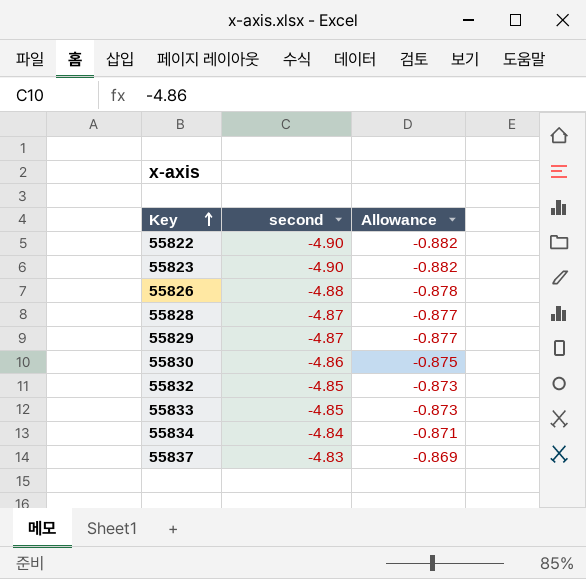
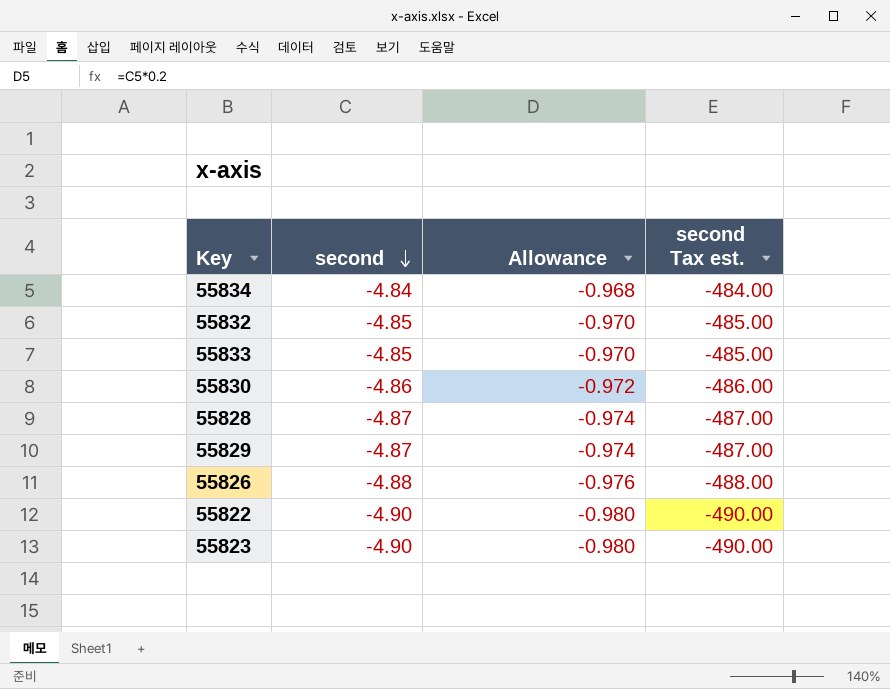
row order: Key ascending -> second descending
column Allowance | formula: [second] * 0.18 -> [second] * 0.2
column second Tax est. | formula: none -> [second] * 100
row 55837: -4.83 | -0.869 -> none

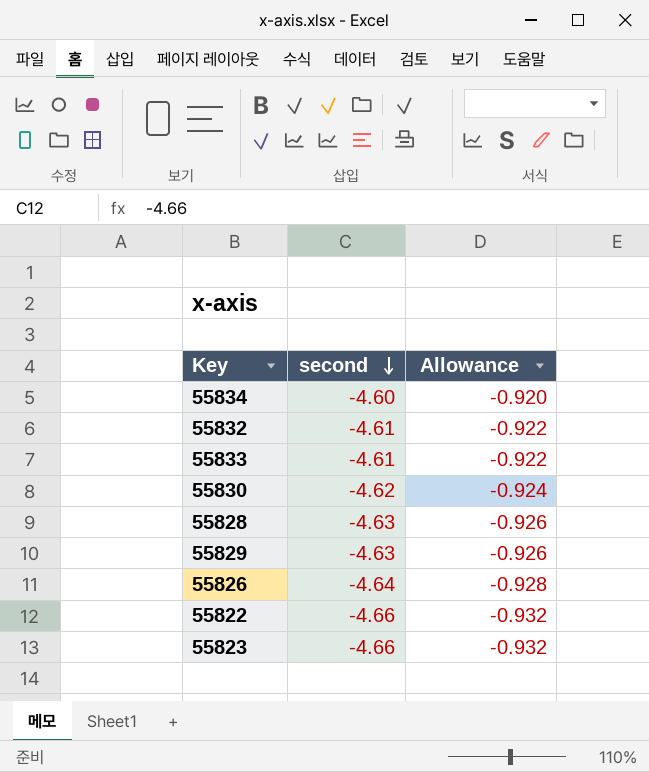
column second Tax est. | formula: [second] * 100 -> none
55834 | second: -4.84 -> -4.60
55834 | Allowance: -0.968 -> -0.920
55832 | second: -4.85 -> -4.61
55832 | Allowance: -0.970 -> -0.922
55833 | second: -4.85 -> -4.61
55833 | Allowance: -0.970 -> -0.922
55830 | second: -4.86 -> -4.62
55830 | Allowance: -0.972 -> -0.924
55828 | second: -4.87 -> -4.63
55828 | Allowance: -0.974 -> -0.926
55829 | second: -4.87 -> -4.63
55829 | Allowance: -0.974 -> -0.926
55826 | second: -4.88 -> -4.64
55826 | Allowance: -0.976 -> -0.928
55822 | second: -4.90 -> -4.66
55822 | Allowance: -0.980 -> -0.932
55823 | second: -4.90 -> -4.66
55823 | Allowance: -0.980 -> -0.932

